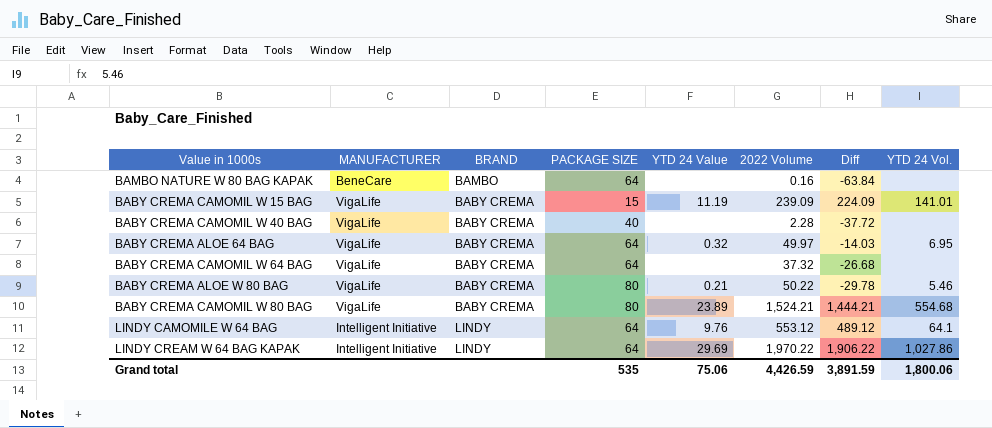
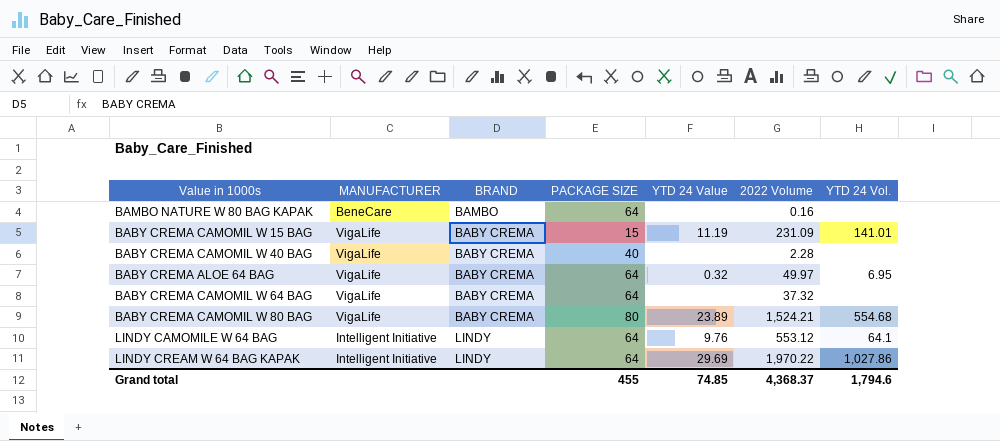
column Diff | formula: [2022 Volume] - [PACKAGE SIZE] -> none
row BABY CREMA ALOE W 80 BAG: VigaLife | BABY CREMA | 80 | 0.21 | 50.22 | -29.78 | 5.46 -> none
BABY CREMA CAMOMIL W 15 BAG | 2022 Volume: 239.09 -> 231.09
Grand total | PACKAGE SIZE: 535 -> 455
Grand total | YTD 24 Value: 75.06 -> 74.85
Grand total | 2022 Volume: 4,426.59 -> 4,368.37
Grand total | YTD 24 Vol.: 1,800.06 -> 1,794.6

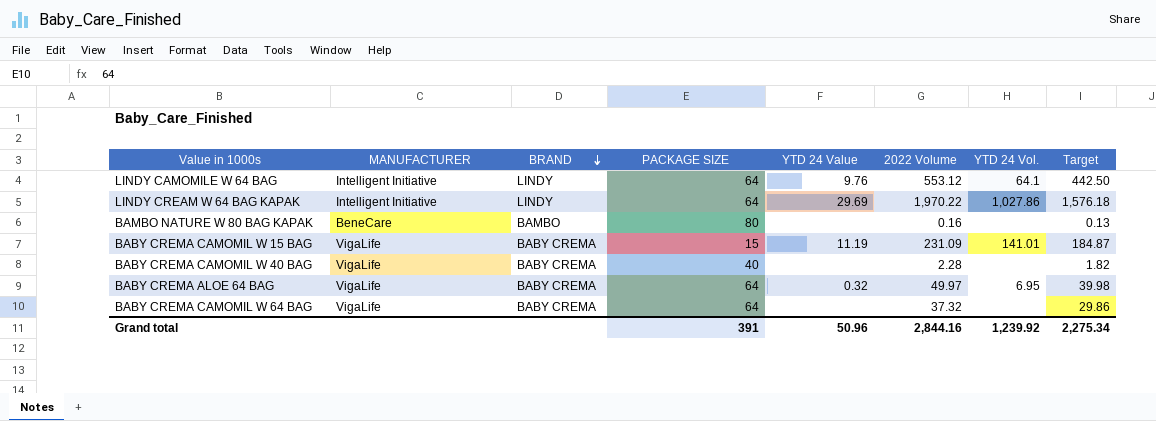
row order: none -> BRAND descending
column Target | formula: none -> [2022 Volume] * 0.8
row BABY CREMA CAMOMIL W 80 BAG: VigaLife | BABY CREMA | 80 | 23.89 | 1,524.21 | 554.68 -> none
BAMBO NATURE W 80 BAG KAPAK | PACKAGE SIZE: 64 -> 80
Grand total | PACKAGE SIZE: 455 -> 391
Grand total | YTD 24 Value: 74.85 -> 50.96
Grand total | 2022 Volume: 4,368.37 -> 2,844.16
Grand total | YTD 24 Vol.: 1,794.6 -> 1,239.92

